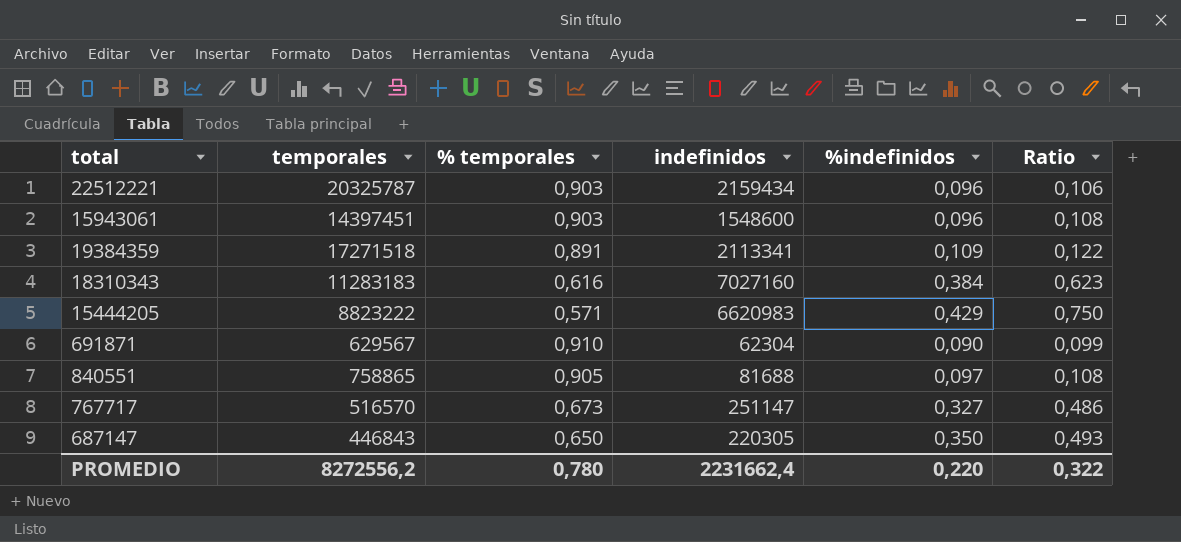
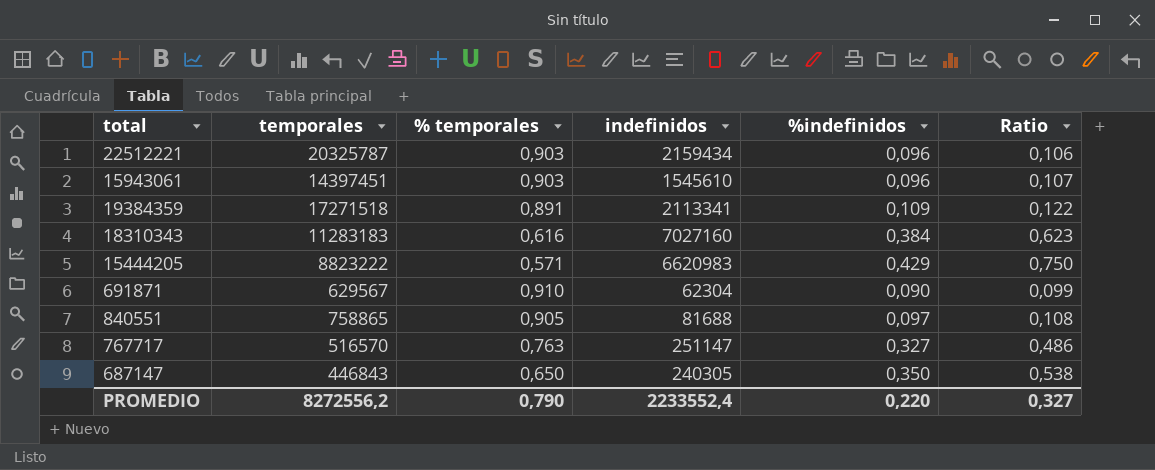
15943061 | indefinidos: 1548600 -> 1545610
15943061 | Ratio: 0,108 -> 0,107
767717 | % temporales: 0,673 -> 0,763
687147 | indefinidos: 220305 -> 240305
687147 | Ratio: 0,493 -> 0,538
PROMEDIO | % temporales: 0,780 -> 0,790
PROMEDIO | indefinidos: 2231662,4 -> 2233552,4
PROMEDIO | Ratio: 0,322 -> 0,327

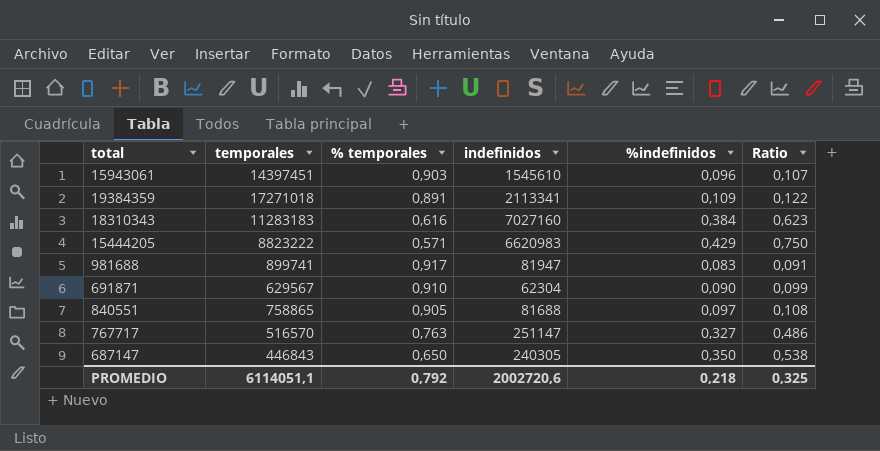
row 22512221: 20325787 | 0,903 | 2159434 | 0,096 | 0,106 -> none
19384359 | temporales: 17271518 -> 17271018
row 981688: none -> 899741 | 0,917 | 81947 | 0,083 | 0,091
PROMEDIO | temporales: 8272556,2 -> 6114051,1
PROMEDIO | % temporales: 0,790 -> 0,792
PROMEDIO | indefinidos: 2233552,4 -> 2002720,6
PROMEDIO | %indefinidos: 0,220 -> 0,218
PROMEDIO | Ratio: 0,327 -> 0,325

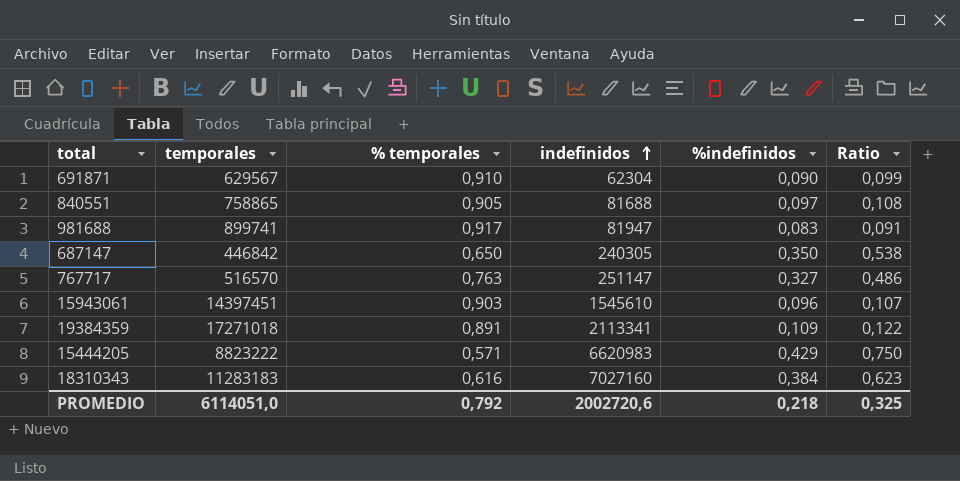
row order: none -> indefinidos ascending
687147 | temporales: 446843 -> 446842
PROMEDIO | temporales: 6114051,1 -> 6114051,0

